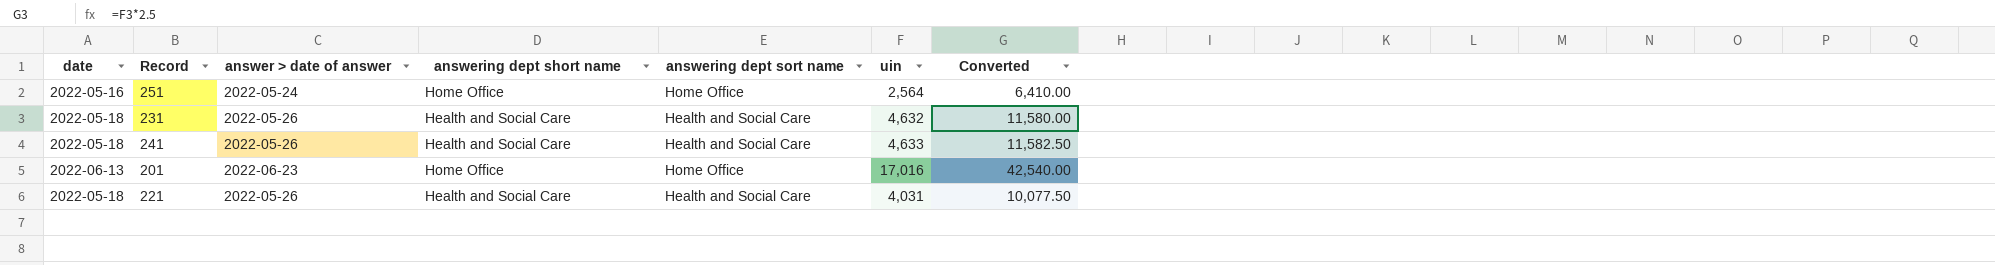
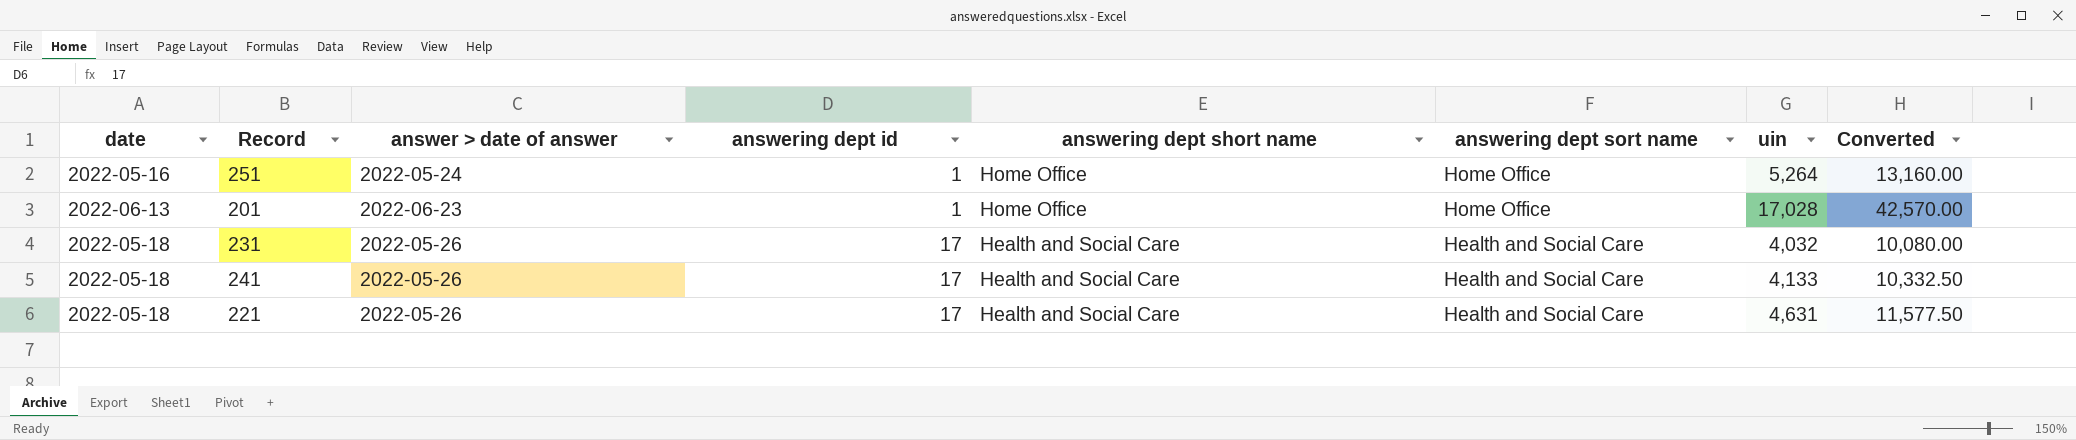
row order: none -> answering dept id ascending
column answering dept id | position: none -> 4
251 | uin: 2,564 -> 5,264
251 | Converted: 6,410.00 -> 13,160.00
201 | uin: 17,016 -> 17,028
201 | Converted: 42,540.00 -> 42,570.00
231 | uin: 4,632 -> 4,032
231 | Converted: 11,580.00 -> 10,080.00
241 | uin: 4,633 -> 4,133
241 | Converted: 11,582.50 -> 10,332.50
221 | uin: 4,031 -> 4,631
221 | Converted: 10,077.50 -> 11,577.50

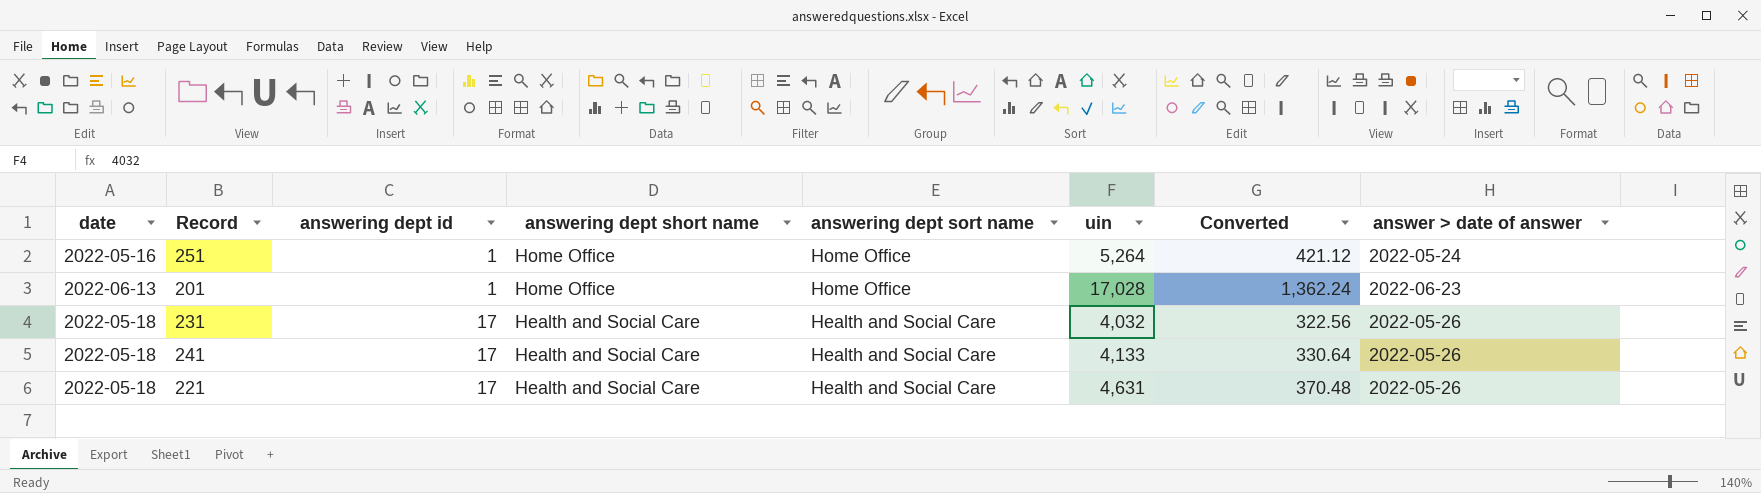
column Converted | formula: [uin] * 2.5 -> [uin] * 0.08
column answer > date of answer | position: 3 -> 8

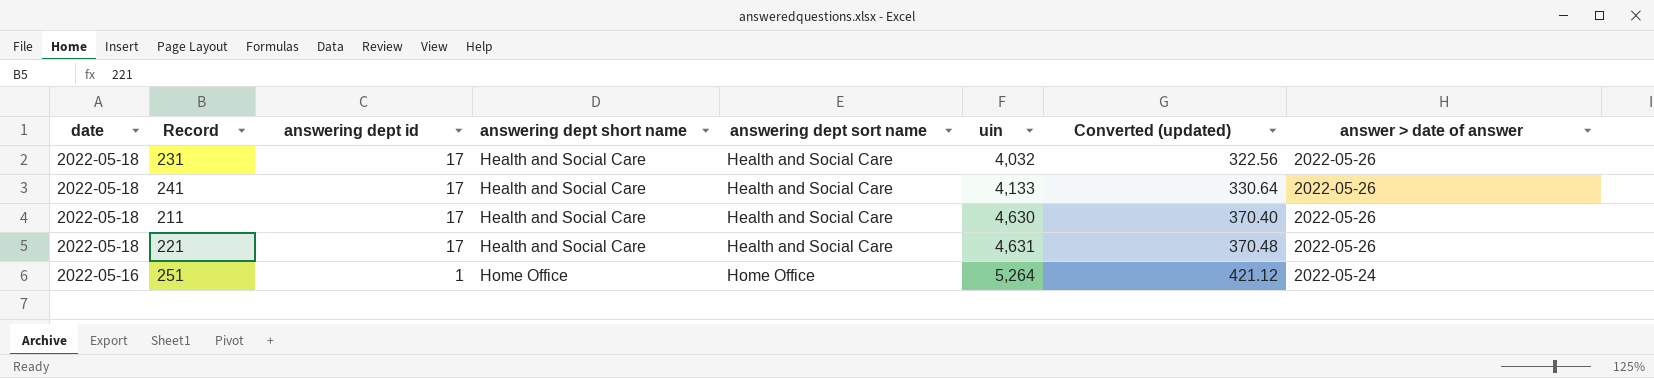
row order: answering dept id ascending -> date descending
column name: Converted -> Converted (updated)
row 201: 2022-06-13 | 1 | Home Office | Home Office | 17,028 | 1,362.24 | 2022-06-23 -> none
row 211: none -> 2022-05-18 | 17 | Health and Social Care | Health and Social Care | 4,630 | 370.40 | 2022-05-26

